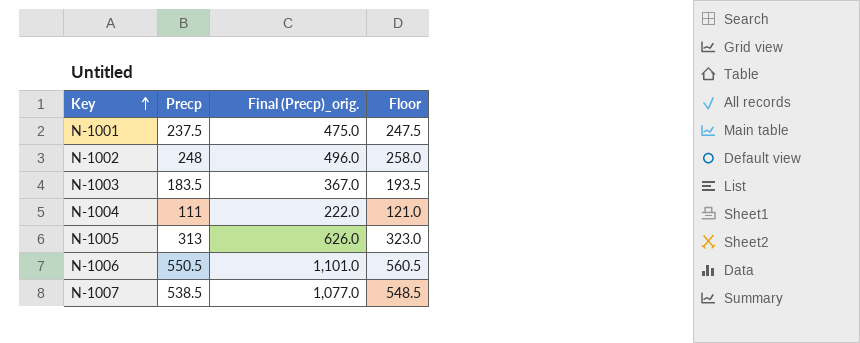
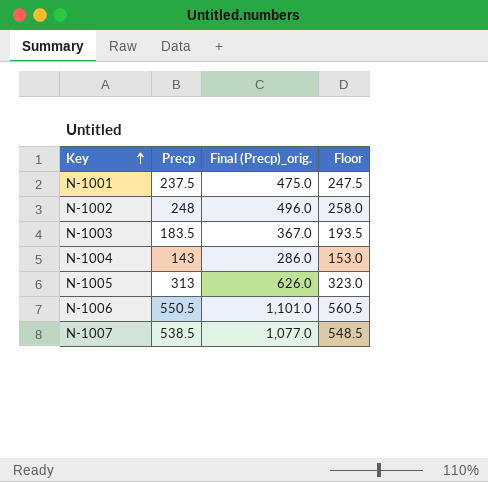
N-1004 | Precp: 111 -> 143
N-1004 | Final (Precp)_orig.: 222.0 -> 286.0
N-1004 | Floor: 121.0 -> 153.0

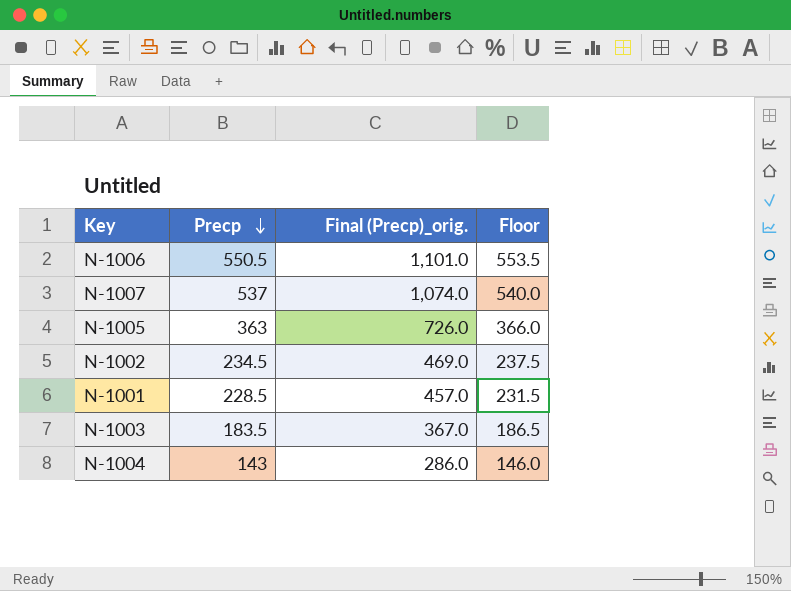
row order: Key ascending -> Precp descending
column Floor | formula: [Precp] + 10 -> [Precp] + 3
N-1007 | Precp: 538.5 -> 537
N-1007 | Final (Precp)_orig.: 1,077.0 -> 1,074.0
N-1005 | Precp: 313 -> 363
N-1005 | Final (Precp)_orig.: 626.0 -> 726.0
N-1002 | Precp: 248 -> 234.5
N-1002 | Final (Precp)_orig.: 496.0 -> 469.0
N-1001 | Precp: 237.5 -> 228.5
N-1001 | Final (Precp)_orig.: 475.0 -> 457.0

